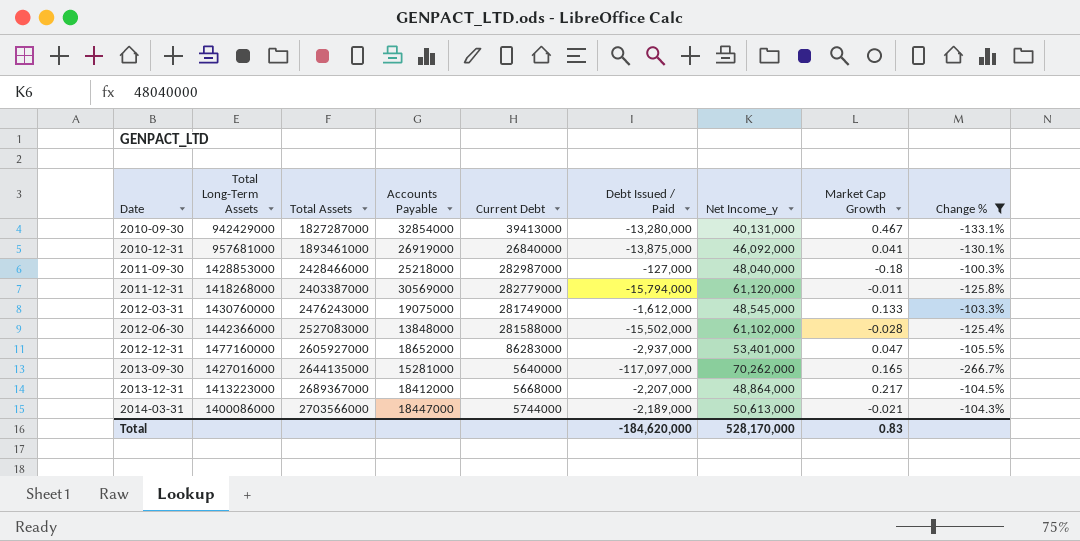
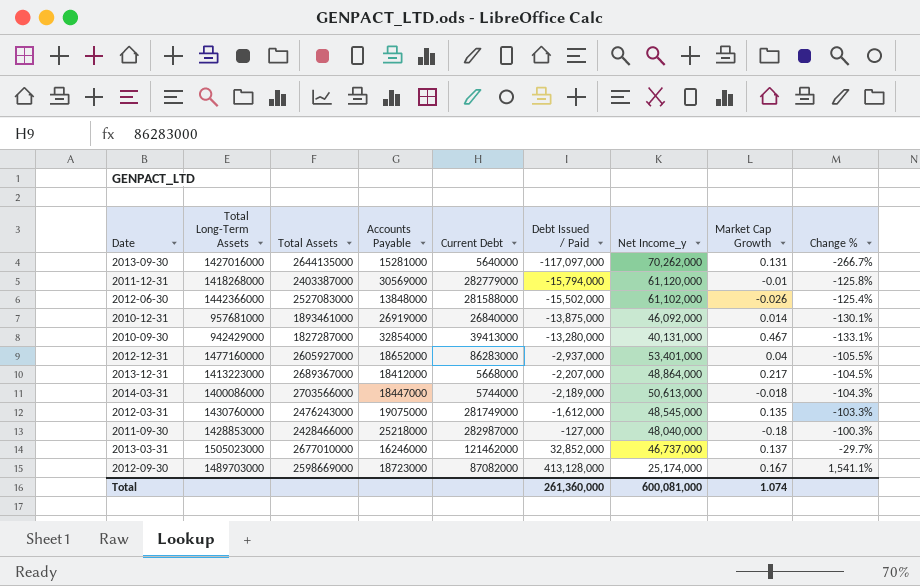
filter: Change % <= -100.3% -> none
row order: Date ascending -> Debt Issued / Paid ascending
2013-09-30 | Market Cap Growth: 0.165 -> 0.131
2011-12-31 | Market Cap Growth: -0.011 -> -0.01
2012-06-30 | Market Cap Growth: -0.028 -> -0.026
2010-12-31 | Market Cap Growth: 0.041 -> 0.014
2012-12-31 | Market Cap Growth: 0.047 -> 0.04
2014-03-31 | Market Cap Growth: -0.021 -> -0.018
2012-03-31 | Market Cap Growth: 0.133 -> 0.135
Total | Debt Issued / Paid: -184,620,000 -> 261,360,000
Total | Net Income_y: 528,170,000 -> 600,081,000
Total | Market Cap Growth: 0.83 -> 1.074

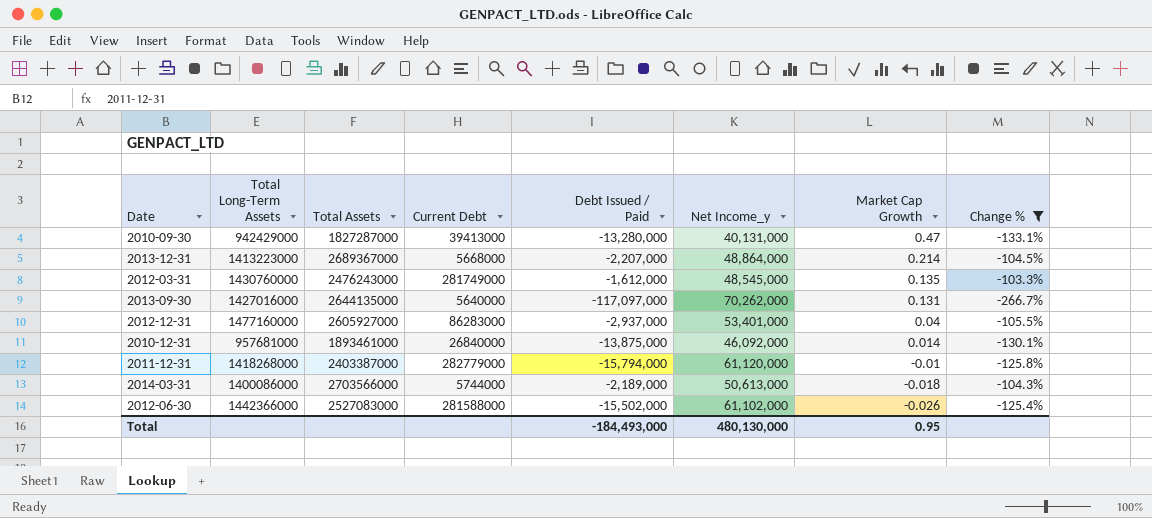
filter: none -> Change % <= -103.3%
row order: Debt Issued / Paid ascending -> Market Cap Growth descending
column Accounts Payable | position: 4 -> none
2010-09-30 | Market Cap Growth: 0.467 -> 0.47
2013-12-31 | Market Cap Growth: 0.217 -> 0.214
Total | Debt Issued / Paid: 261,360,000 -> -184,493,000
Total | Net Income_y: 600,081,000 -> 480,130,000
Total | Market Cap Growth: 1.074 -> 0.95

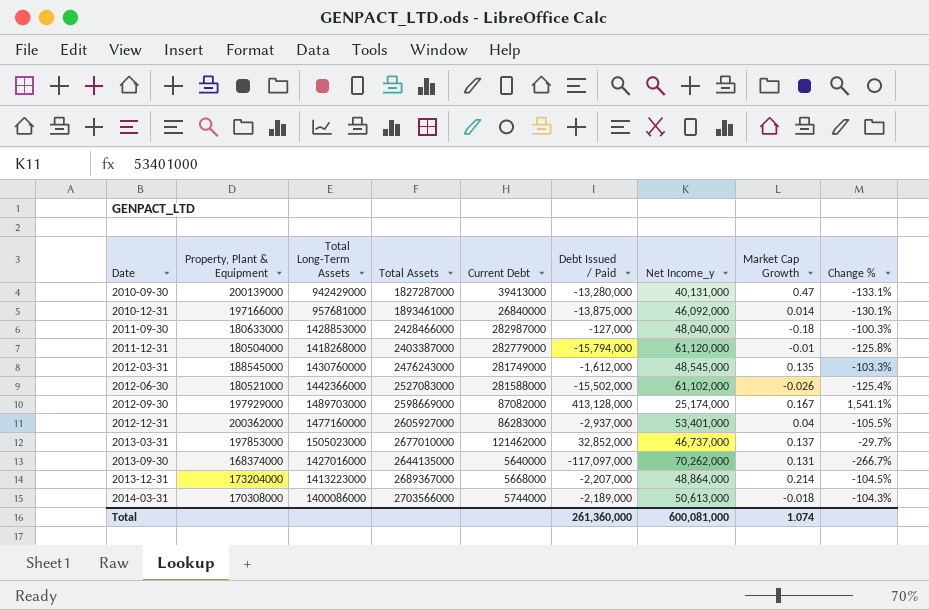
filter: Change % <= -103.3% -> none
row order: Market Cap Growth descending -> Date ascending
column Property, Plant & Equipment | position: none -> 2
Total | Debt Issued / Paid: -184,493,000 -> 261,360,000
Total | Net Income_y: 480,130,000 -> 600,081,000
Total | Market Cap Growth: 0.95 -> 1.074

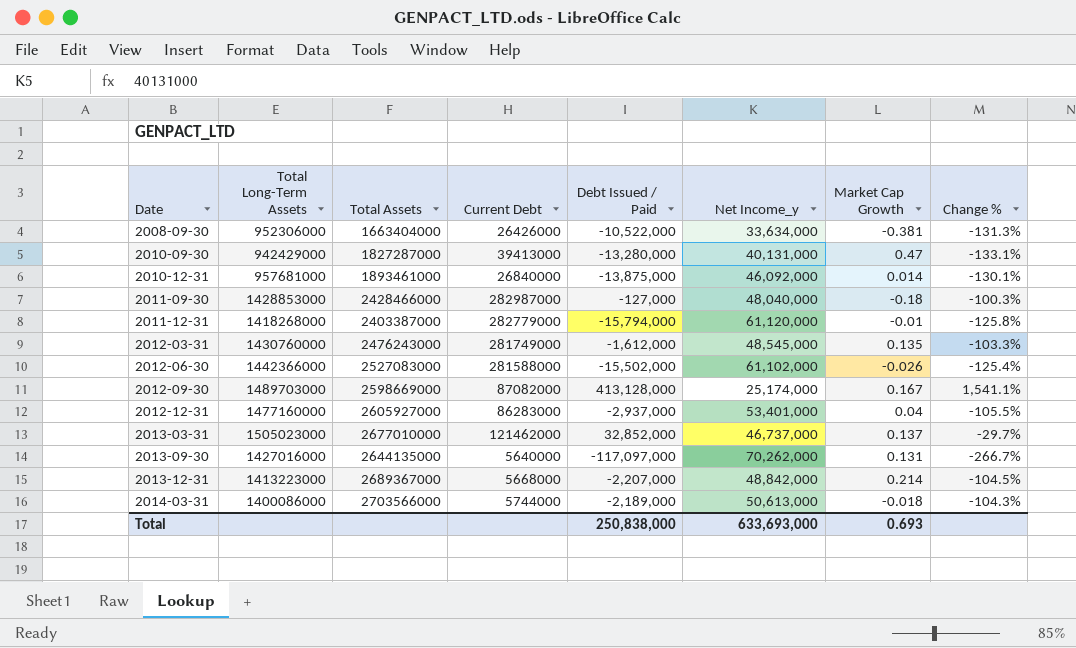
column Property, Plant & Equipment | position: 2 -> none
row 2008-09-30: none -> 952306000 | 1663404000 | 26426000 | -10,522,000 | 33,634,000 | -0.381 | -131.3%
2013-12-31 | Net Income_y: 48,864,000 -> 48,842,000
Total | Debt Issued / Paid: 261,360,000 -> 250,838,000
Total | Net Income_y: 600,081,000 -> 633,693,000
Total | Market Cap Growth: 1.074 -> 0.693

